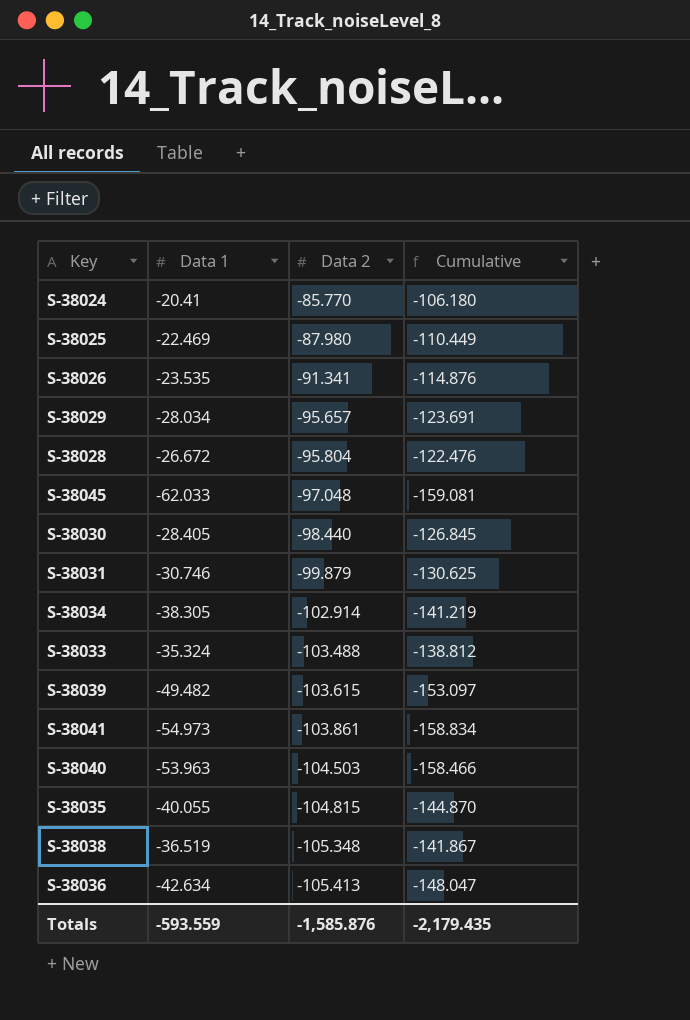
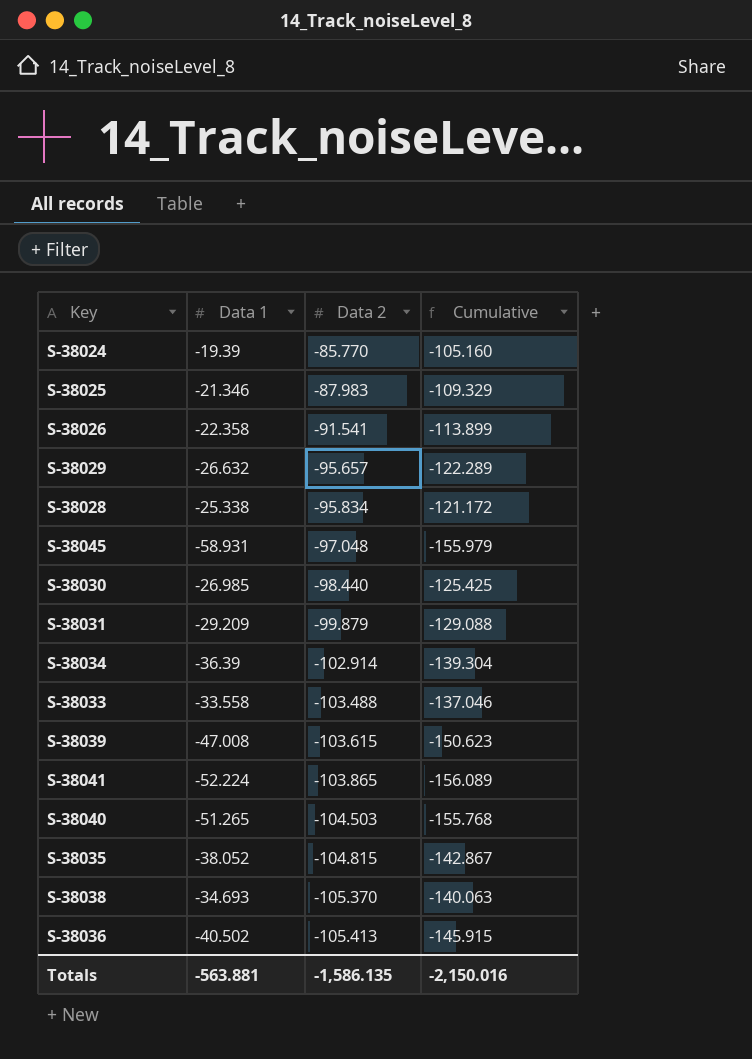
S-38024 | Data 1: -20.41 -> -19.39
S-38024 | Cumulative: -106.180 -> -105.160
S-38025 | Data 1: -22.469 -> -21.346
S-38025 | Data 2: -87.980 -> -87.983
S-38025 | Cumulative: -110.449 -> -109.329
S-38026 | Data 1: -23.535 -> -22.358
S-38026 | Data 2: -91.341 -> -91.541
S-38026 | Cumulative: -114.876 -> -113.899
S-38029 | Data 1: -28.034 -> -26.632
S-38029 | Cumulative: -123.691 -> -122.289
S-38028 | Data 1: -26.672 -> -25.338
S-38028 | Data 2: -95.804 -> -95.834
S-38028 | Cumulative: -122.476 -> -121.172
S-38045 | Data 1: -62.033 -> -58.931
S-38045 | Cumulative: -159.081 -> -155.979
S-38030 | Data 1: -28.405 -> -26.985
S-38030 | Cumulative: -126.845 -> -125.425
S-38031 | Data 1: -30.746 -> -29.209
S-38031 | Cumulative: -130.625 -> -129.088
S-38034 | Data 1: -38.305 -> -36.39
S-38034 | Cumulative: -141.219 -> -139.304
S-38033 | Data 1: -35.324 -> -33.558
S-38033 | Cumulative: -138.812 -> -137.046
S-38039 | Data 1: -49.482 -> -47.008
S-38039 | Cumulative: -153.097 -> -150.623
S-38041 | Data 1: -54.973 -> -52.224
S-38041 | Data 2: -103.861 -> -103.865
S-38041 | Cumulative: -158.834 -> -156.089
S-38040 | Data 1: -53.963 -> -51.265
S-38040 | Cumulative: -158.466 -> -155.768
S-38035 | Data 1: -40.055 -> -38.052
S-38035 | Cumulative: -144.870 -> -142.867
S-38038 | Data 1: -36.519 -> -34.693
S-38038 | Data 2: -105.348 -> -105.370
S-38038 | Cumulative: -141.867 -> -140.063
S-38036 | Data 1: -42.634 -> -40.502
S-38036 | Cumulative: -148.047 -> -145.915
Totals | Data 1: -593.559 -> -563.881
Totals | Data 2: -1,585.876 -> -1,586.135
Totals | Cumulative: -2,179.435 -> -2,150.016

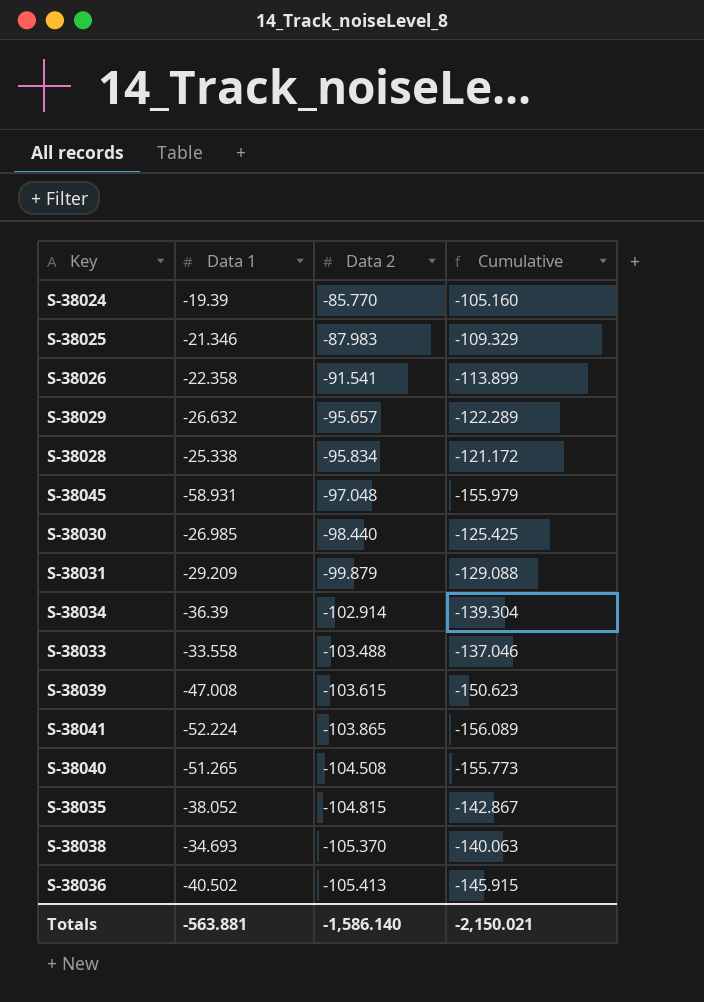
S-38040 | Data 2: -104.503 -> -104.508
S-38040 | Cumulative: -155.768 -> -155.773
Totals | Data 2: -1,586.135 -> -1,586.140
Totals | Cumulative: -2,150.016 -> -2,150.021

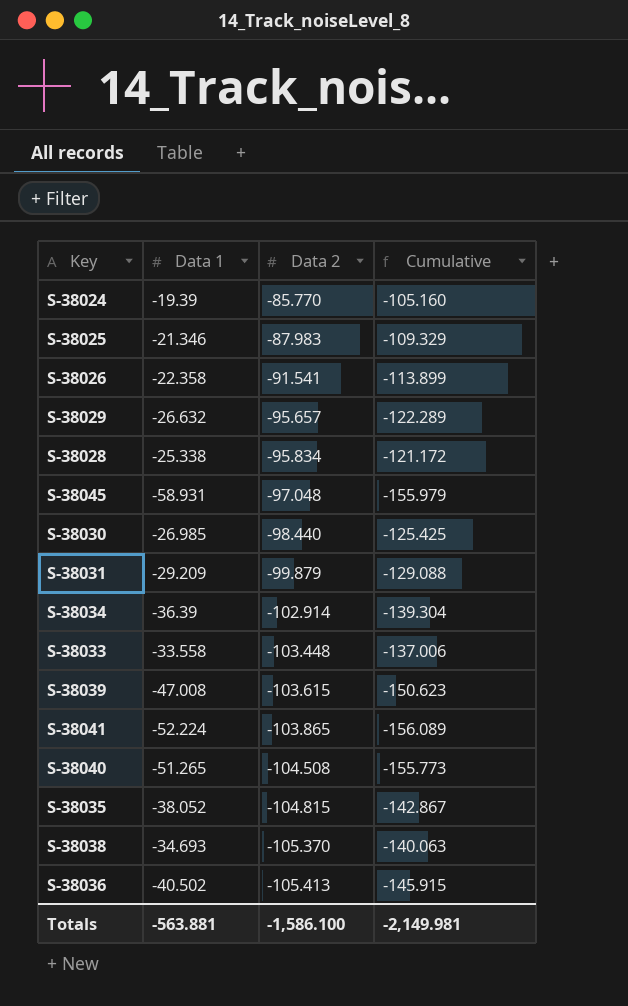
S-38033 | Data 2: -103.488 -> -103.448
S-38033 | Cumulative: -137.046 -> -137.006
Totals | Data 2: -1,586.140 -> -1,586.100
Totals | Cumulative: -2,150.021 -> -2,149.981

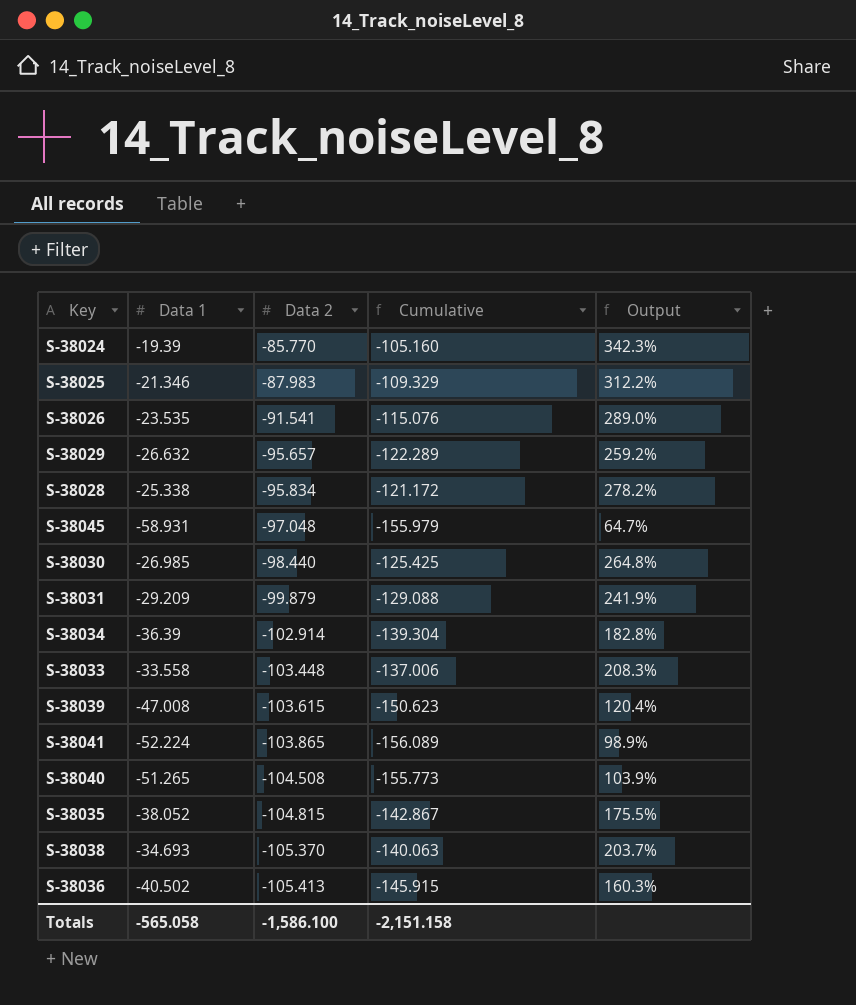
column Output | formula: none -> ([Data 2] - [Data 1]) / [Data 1]
S-38026 | Data 1: -22.358 -> -23.535
S-38026 | Cumulative: -113.899 -> -115.076
Totals | Data 1: -563.881 -> -565.058
Totals | Cumulative: -2,149.981 -> -2,151.158

